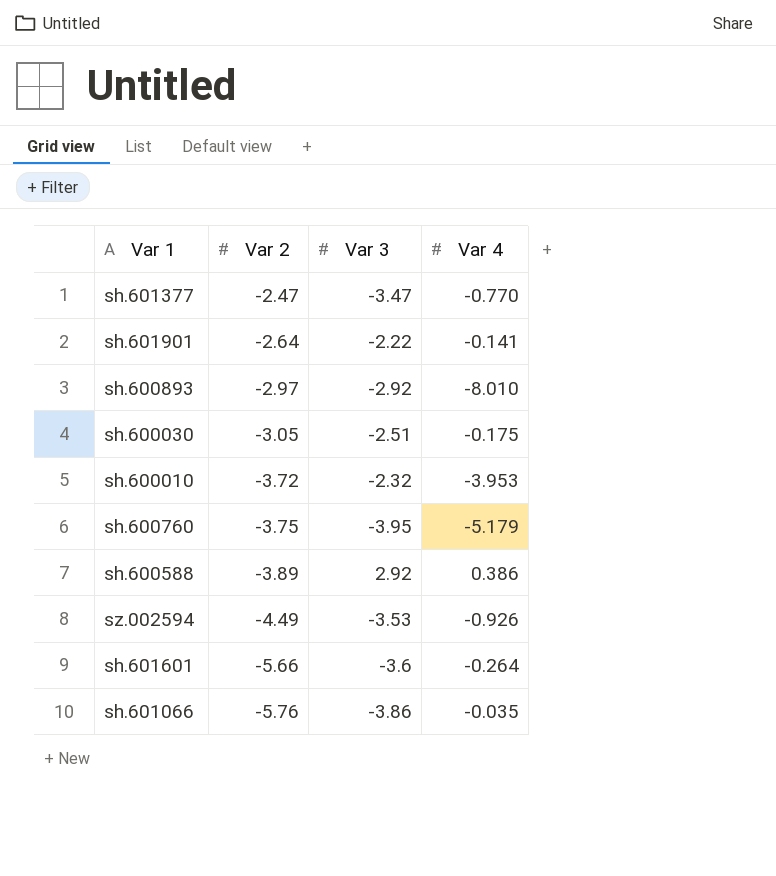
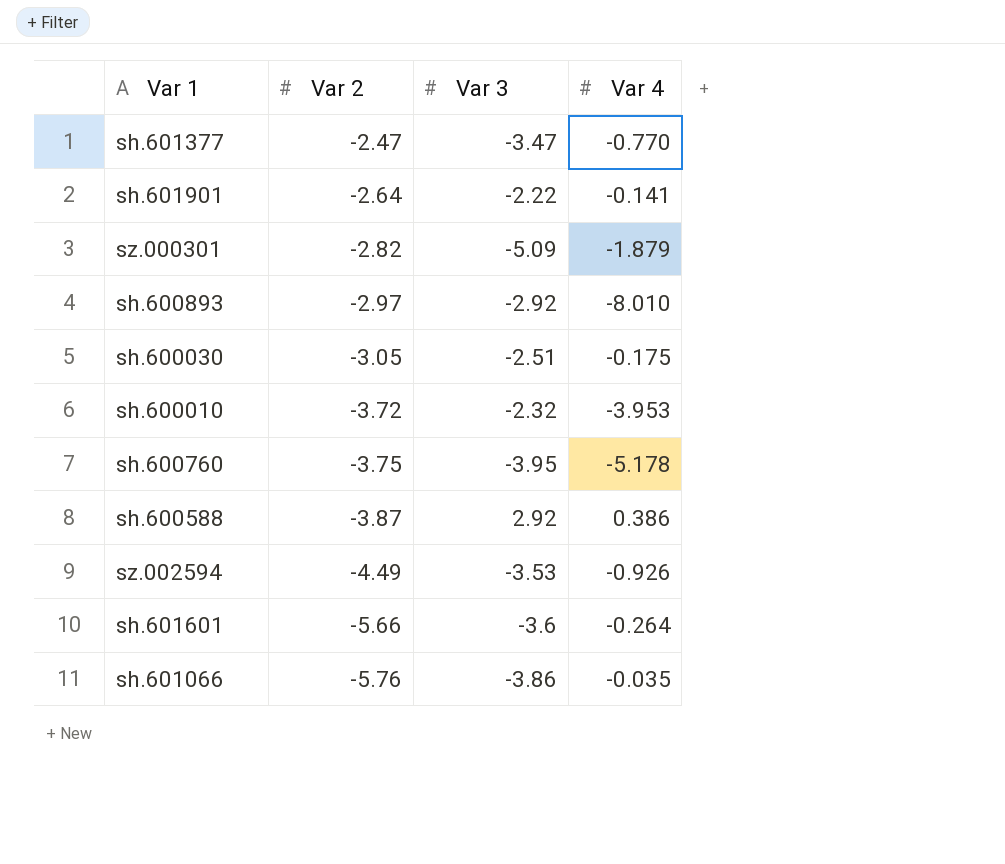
row sz.000301: none -> -2.82 | -5.09 | -1.879
sh.600760 | Var 4: -5.179 -> -5.178
sh.600588 | Var 2: -3.89 -> -3.87

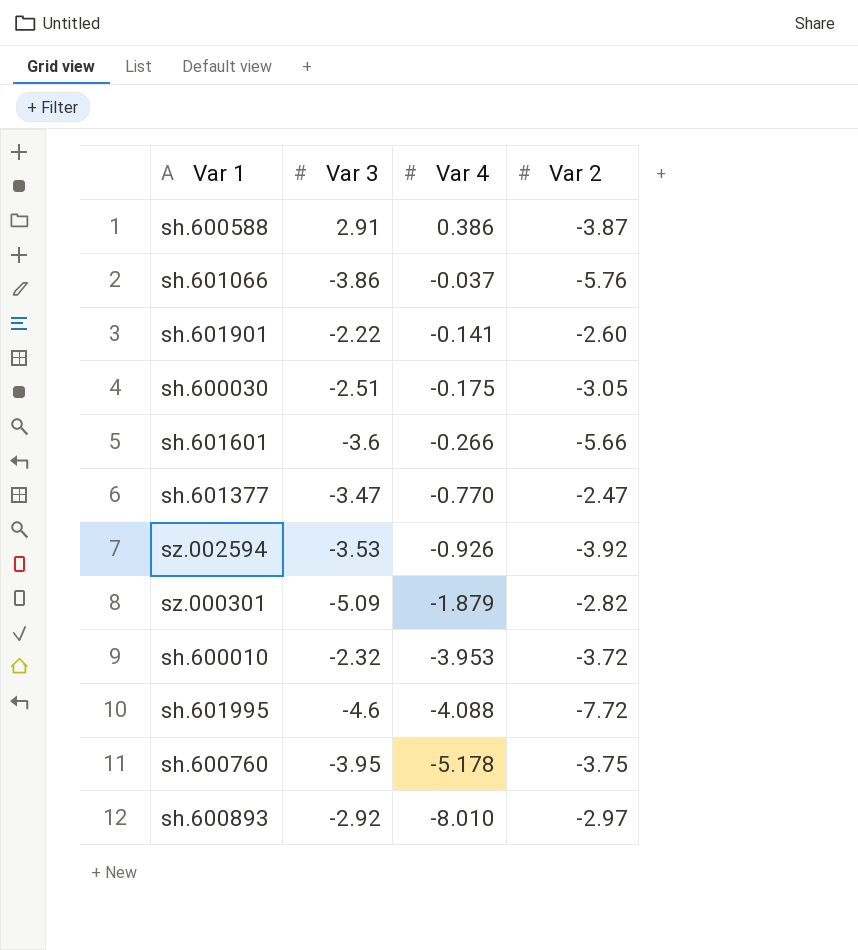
row order: Var 2 descending -> Var 4 descending
column Var 2 | position: 2 -> 4
sh.600588 | Var 3: 2.92 -> 2.91
sh.601066 | Var 4: -0.035 -> -0.037
sh.601901 | Var 2: -2.64 -> -2.60
sh.601601 | Var 4: -0.264 -> -0.266
sz.002594 | Var 2: -4.49 -> -3.92
row sh.601995: none -> -4.6 | -4.088 | -7.72

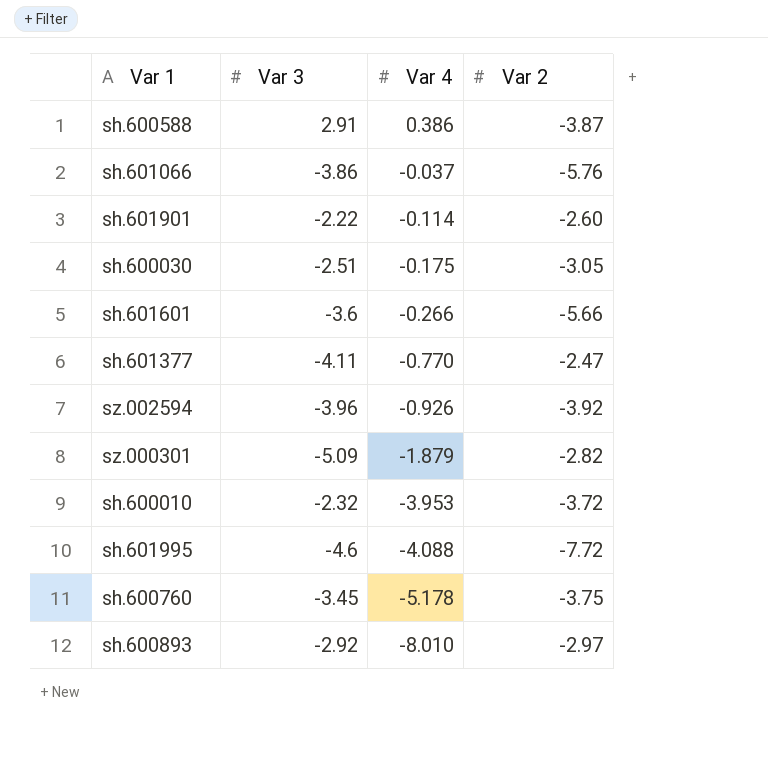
sh.601901 | Var 4: -0.141 -> -0.114
sh.601377 | Var 3: -3.47 -> -4.11
sz.002594 | Var 3: -3.53 -> -3.96
sh.600760 | Var 3: -3.95 -> -3.45

